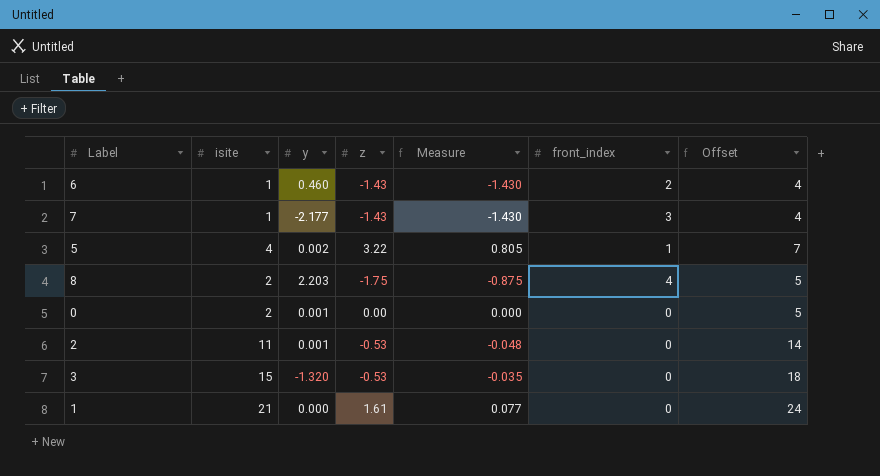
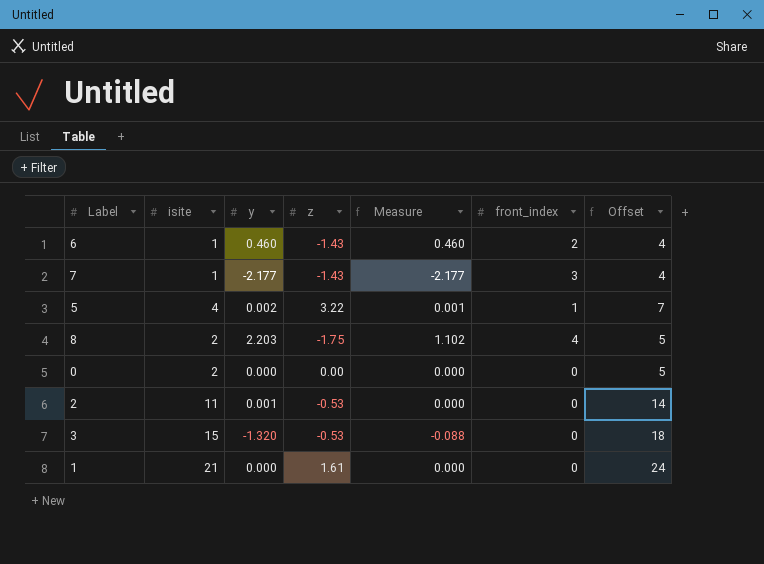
column Measure | formula: [z] / [isite] -> [y] / [isite]
0 | y: 0.001 -> 0.000

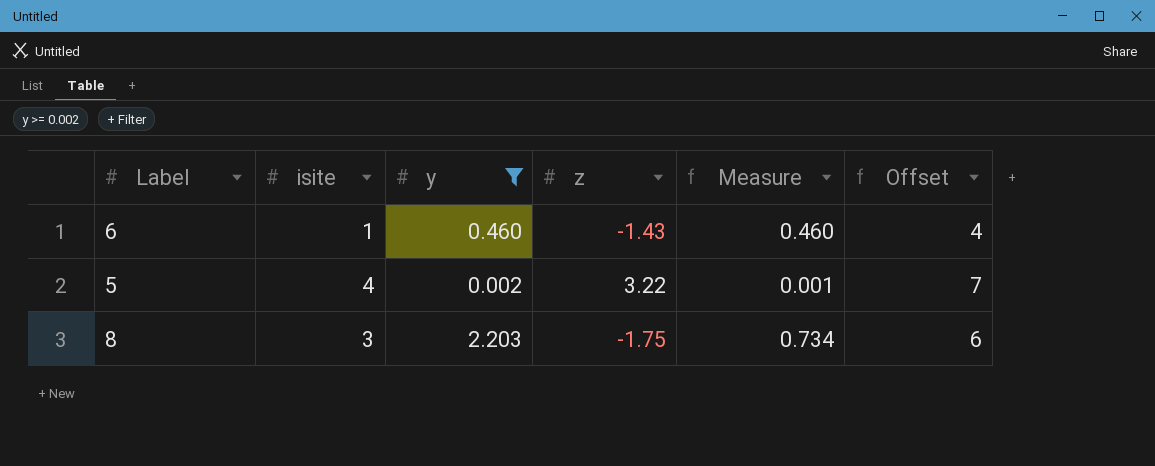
filter: none -> y >= 0.002
column front_index | position: 6 -> none
8 | isite: 2 -> 3
8 | Measure: 1.102 -> 0.734
8 | Offset: 5 -> 6

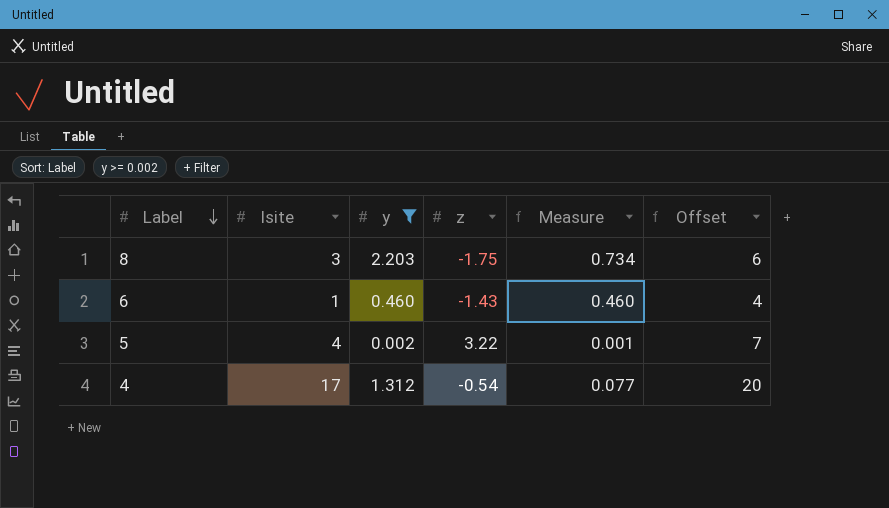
row order: none -> Label descending
column name: isite -> Isite
row 4: none -> 17 | 1.312 | -0.54 | 0.077 | 20

